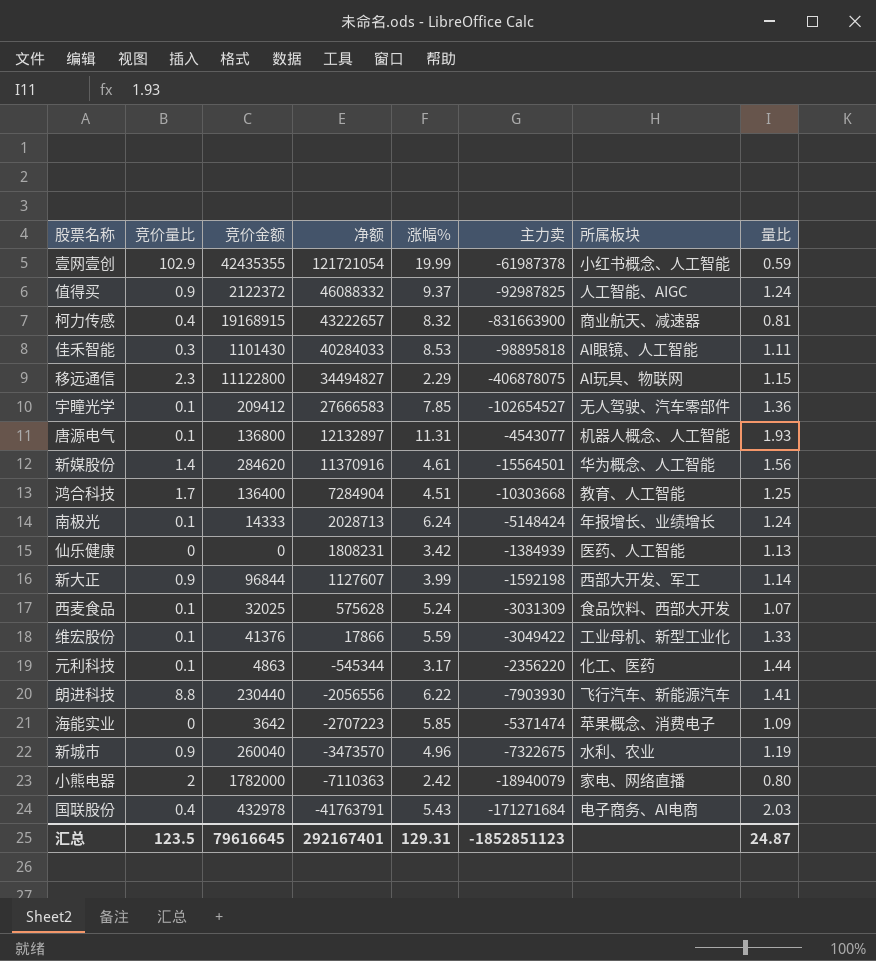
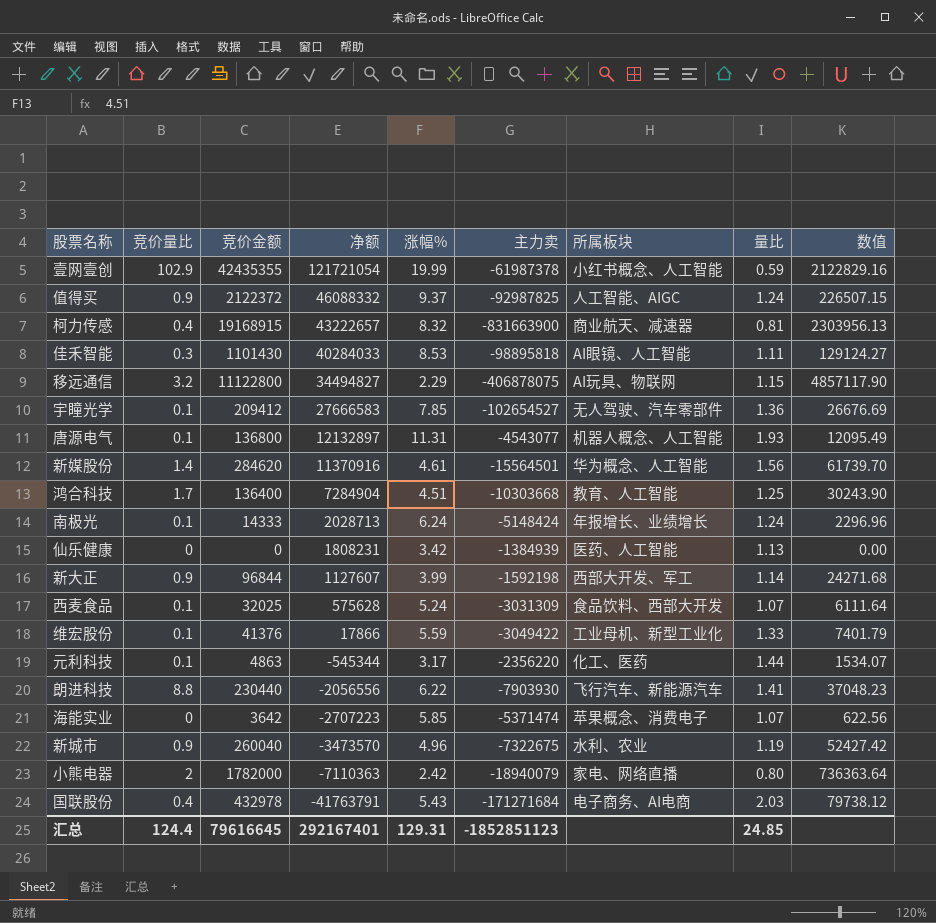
column 数值 | formula: none -> [竞价金额] / [涨幅%]
移远通信 | 竞价量比: 2.3 -> 3.2
海能实业 | 量比: 1.09 -> 1.07
汇总 | 竞价量比: 123.5 -> 124.4
汇总 | 量比: 24.87 -> 24.85

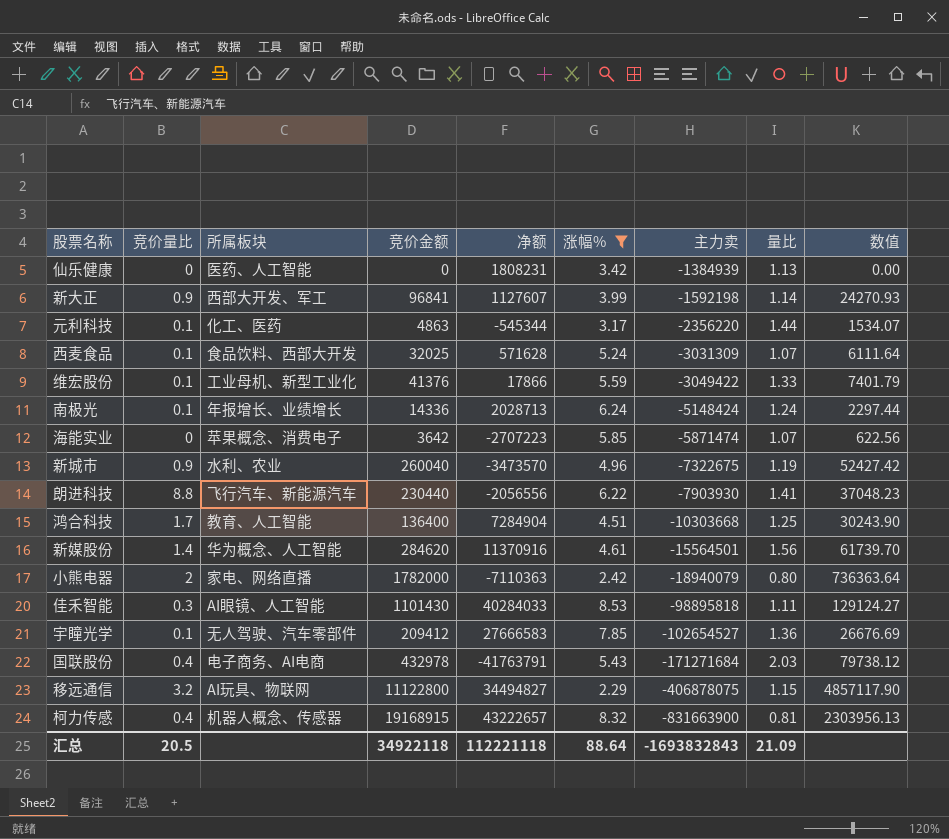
filter: none -> 涨幅% <= 8.53
row order: 净额 descending -> 主力卖 descending
column 所属板块 | position: 7 -> 3
新大正 | 竞价金额: 96844 -> 96841
新大正 | 数值: 24271.68 -> 24270.93
西麦食品 | 净额: 575628 -> 571628
南极光 | 竞价金额: 14333 -> 14336
南极光 | 数值: 2296.96 -> 2297.44
海能实业 | 主力卖: -5371474 -> -5871474
柯力传感 | 所属板块: 商业航天、减速器 -> 机器人概念、传感器
汇总 | 竞价量比: 124.4 -> 20.5
汇总 | 竞价金额: 79616645 -> 34922118
汇总 | 净额: 292167401 -> 112221118
汇总 | 涨幅%: 129.31 -> 88.64
汇总 | 主力卖: -1852851123 -> -1693832843
汇总 | 量比: 24.85 -> 21.09

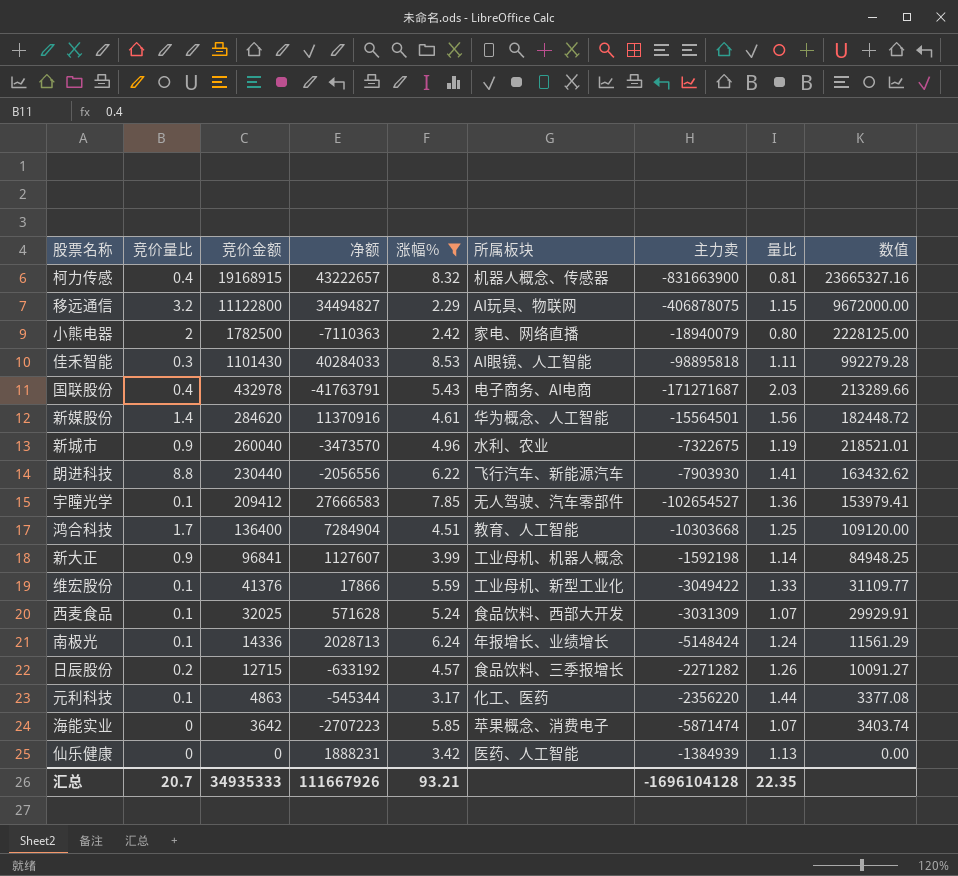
row order: 主力卖 descending -> 竞价金额 descending
column 所属板块 | position: 3 -> 6
column 数值 | formula: [竞价金额] / [涨幅%] -> [竞价金额] / [量比]
小熊电器 | 竞价金额: 1782000 -> 1782500
国联股份 | 主力卖: -171271684 -> -171271687
新大正 | 所属板块: 西部大开发、军工 -> 工业母机、机器人概念
row 日辰股份: none -> 0.2 | 12715 | -633192 | 4.57 | 食品饮料、三季报增长 | -2271282 | 1.26 | 10091.27
仙乐健康 | 净额: 1808231 -> 1888231
汇总 | 竞价量比: 20.5 -> 20.7
汇总 | 竞价金额: 34922118 -> 34935333
汇总 | 净额: 112221118 -> 111667926
汇总 | 涨幅%: 88.64 -> 93.21
汇总 | 主力卖: -1693832843 -> -1696104128
汇总 | 量比: 21.09 -> 22.35

